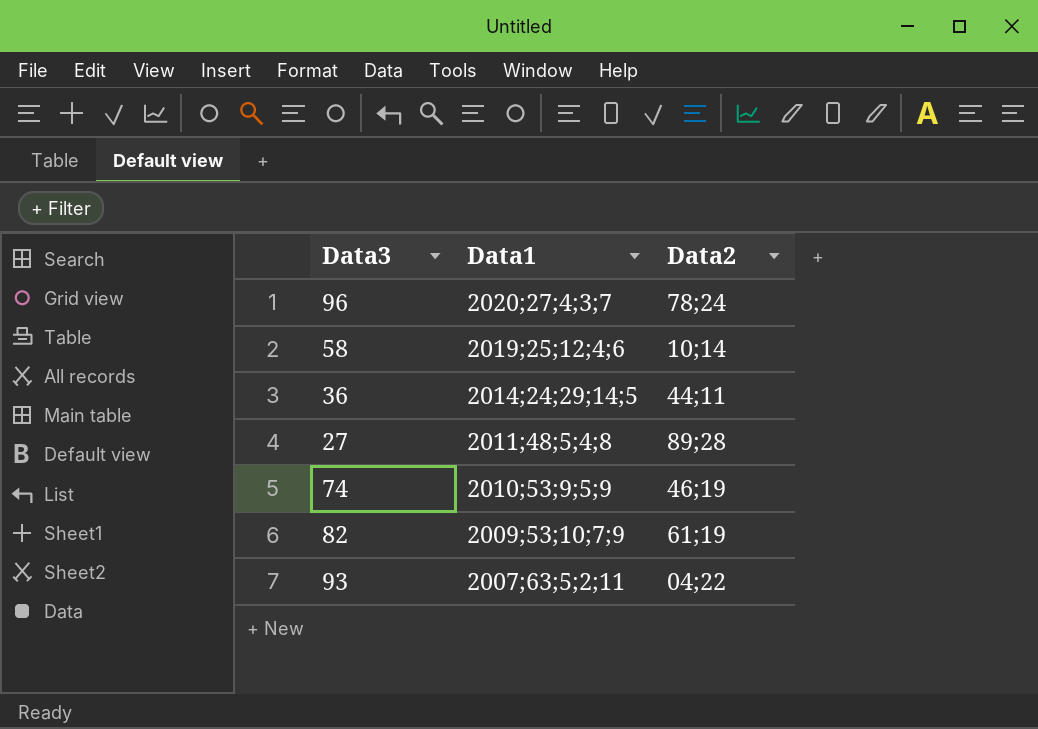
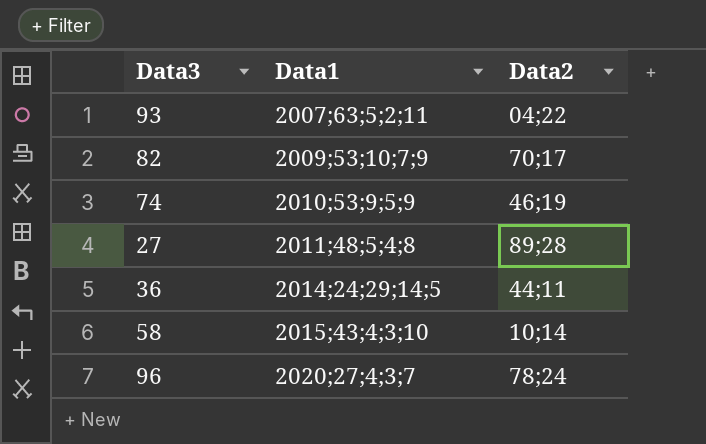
row order: Data1 descending -> Data1 ascending
82 | Data2: 61;19 -> 70;17
58 | Data1: 2019;25;12;4;6 -> 2015;43;4;3;10

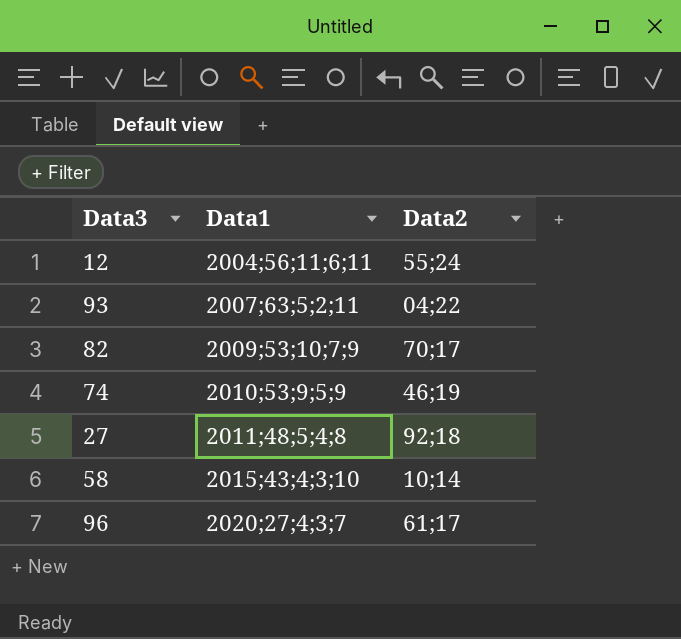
row 36: 2014;24;29;14;5 | 44;11 -> none
row 12: none -> 2004;56;11;6;11 | 55;24
27 | Data2: 89;28 -> 92;18
96 | Data2: 78;24 -> 61;17

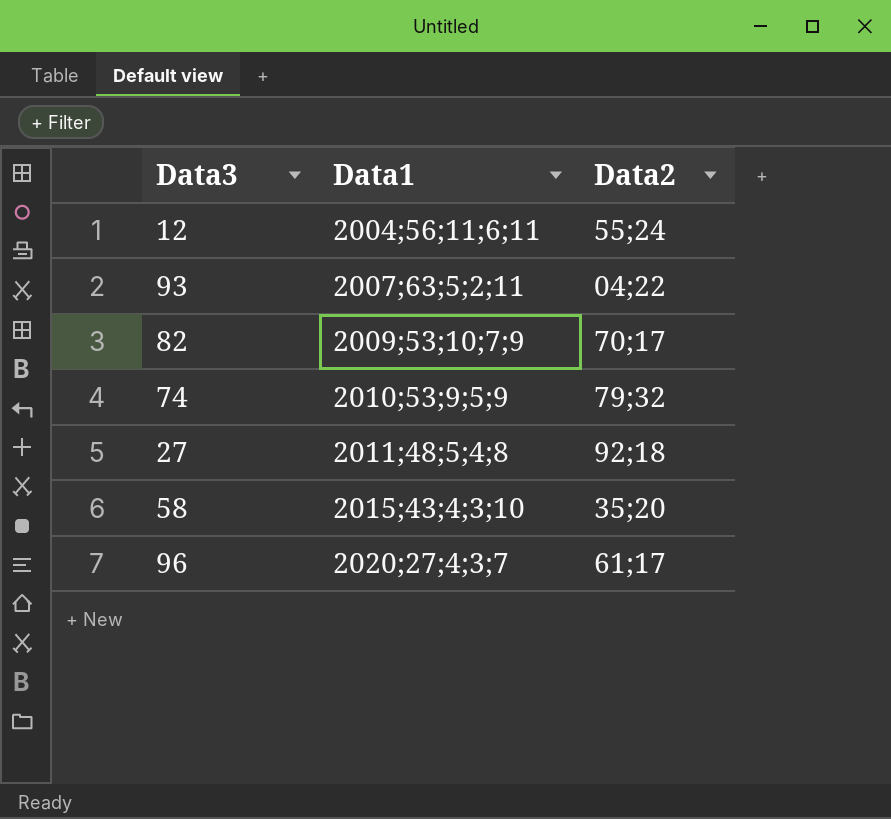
74 | Data2: 46;19 -> 79;32
58 | Data2: 10;14 -> 35;20

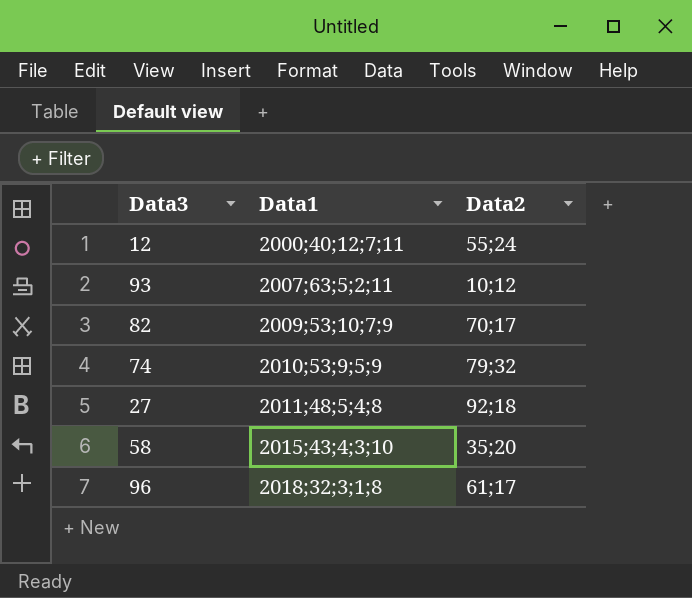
12 | Data1: 2004;56;11;6;11 -> 2000;40;12;7;11
93 | Data2: 04;22 -> 10;12
96 | Data1: 2020;27;4;3;7 -> 2018;32;3;1;8

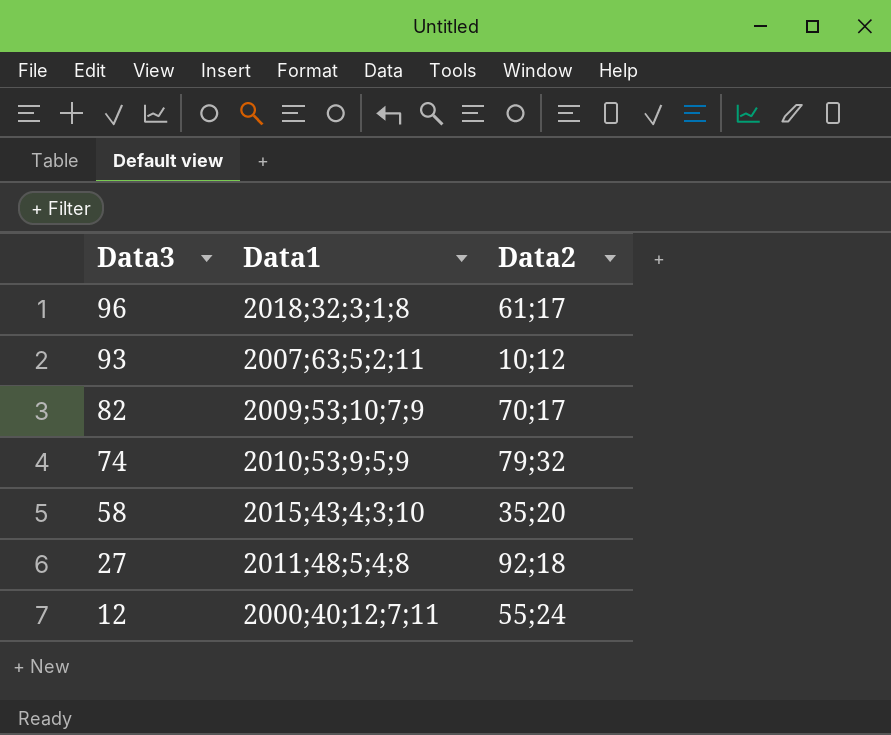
row order: Data1 ascending -> Data3 descending

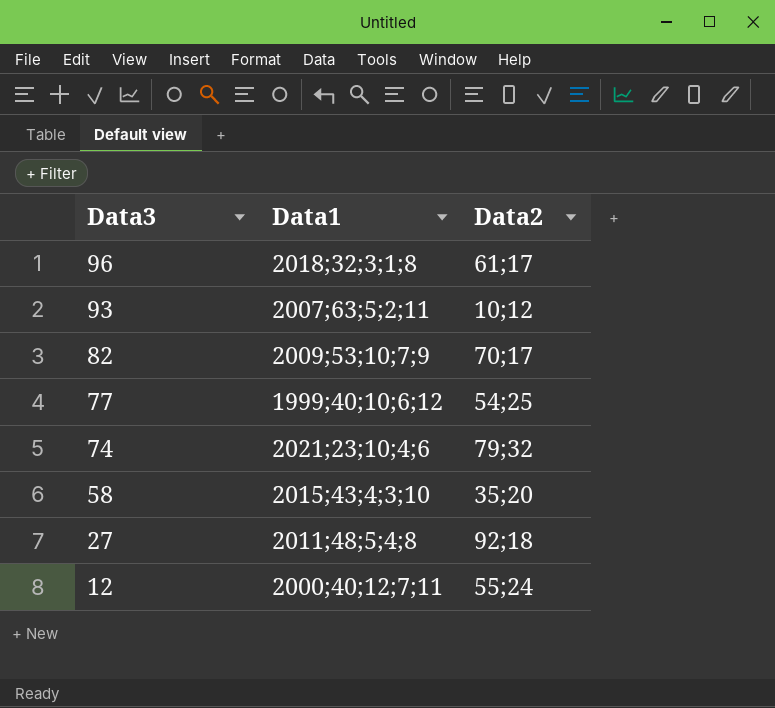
row 77: none -> 1999;40;10;6;12 | 54;25
74 | Data1: 2010;53;9;5;9 -> 2021;23;10;4;6

